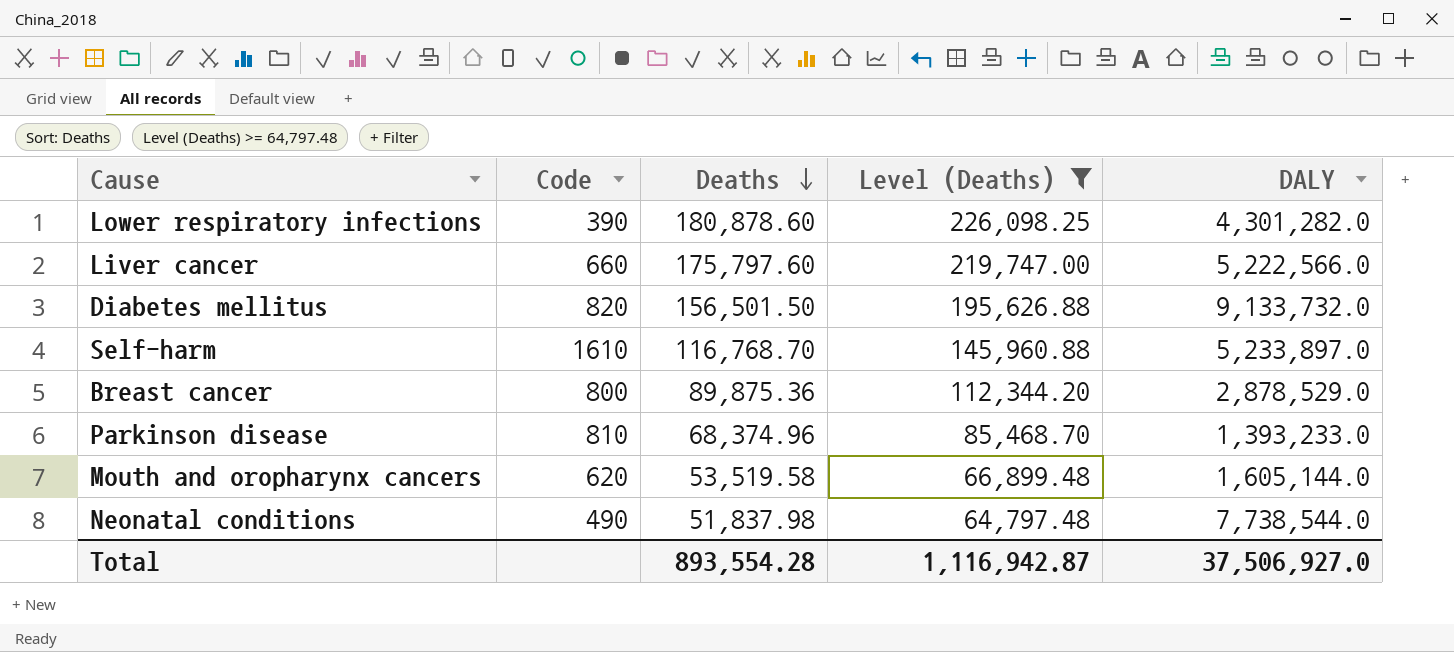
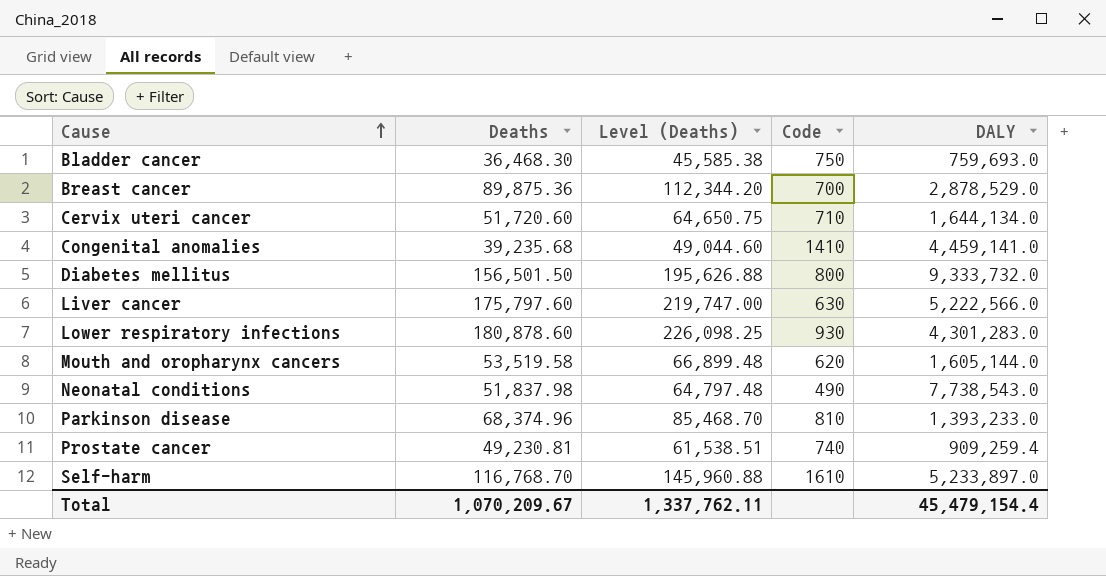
filter: Level (Deaths) >= 64,797.48 -> none
row order: Deaths descending -> Cause ascending
column Code | position: 2 -> 4
Breast cancer | Code: 800 -> 700
Diabetes mellitus | Code: 820 -> 800
Diabetes mellitus | DALY: 9,133,732.0 -> 9,333,732.0
Liver cancer | Code: 660 -> 630
Lower respiratory infections | Code: 390 -> 930
Lower respiratory infections | DALY: 4,301,282.0 -> 4,301,283.0
Neonatal conditions | DALY: 7,738,544.0 -> 7,738,543.0
Total | Deaths: 893,554.28 -> 1,070,209.67
Total | Level (Deaths): 1,116,942.87 -> 1,337,762.11
Total | DALY: 37,506,927.0 -> 45,479,154.4

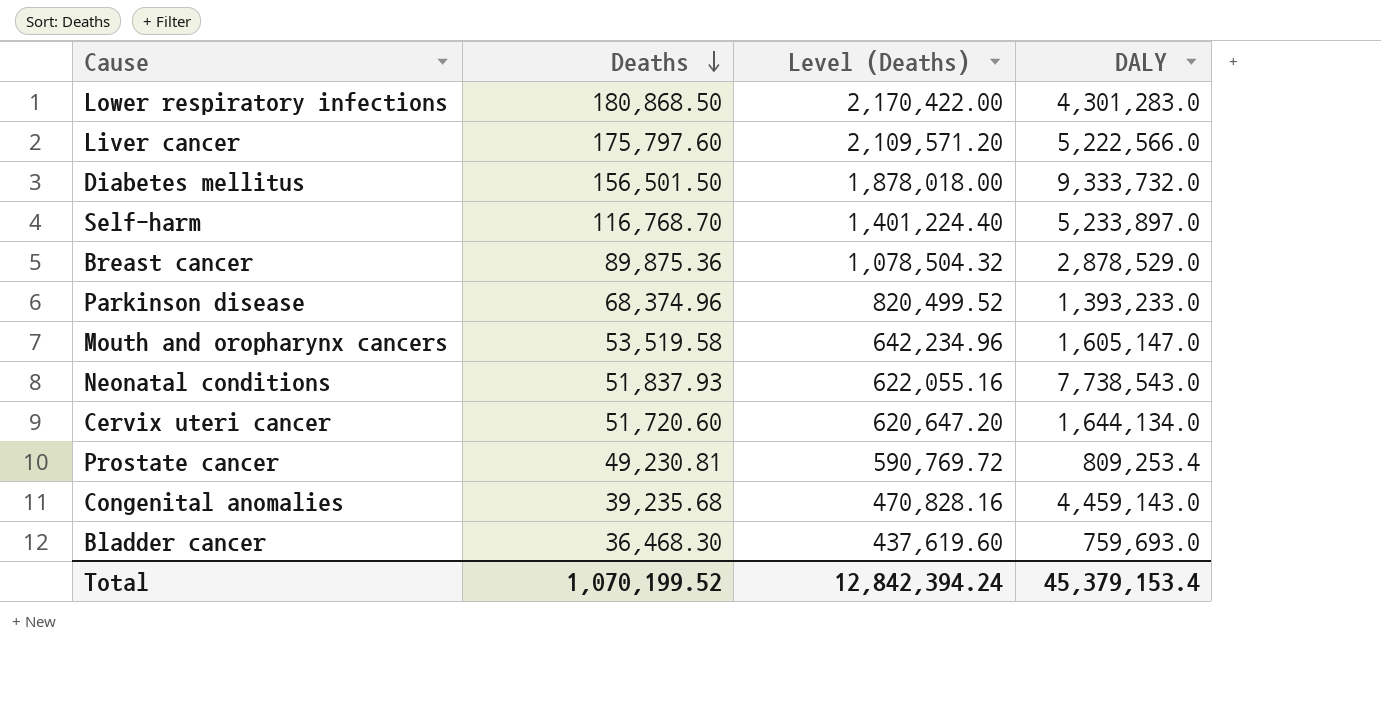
row order: Cause ascending -> Deaths descending
column Code | position: 4 -> none
column Level (Deaths) | formula: [Deaths] * 1.25 -> [Deaths] * 12
Lower respiratory infections | Deaths: 180,878.60 -> 180,868.50
Mouth and oropharynx cancers | DALY: 1,605,144.0 -> 1,605,147.0
Neonatal conditions | Deaths: 51,837.98 -> 51,837.93
Prostate cancer | DALY: 909,259.4 -> 809,253.4
Congenital anomalies | DALY: 4,459,141.0 -> 4,459,143.0
Total | Deaths: 1,070,209.67 -> 1,070,199.52
Total | Level (Deaths): 1,337,762.11 -> 12,842,394.24
Total | DALY: 45,479,154.4 -> 45,379,153.4

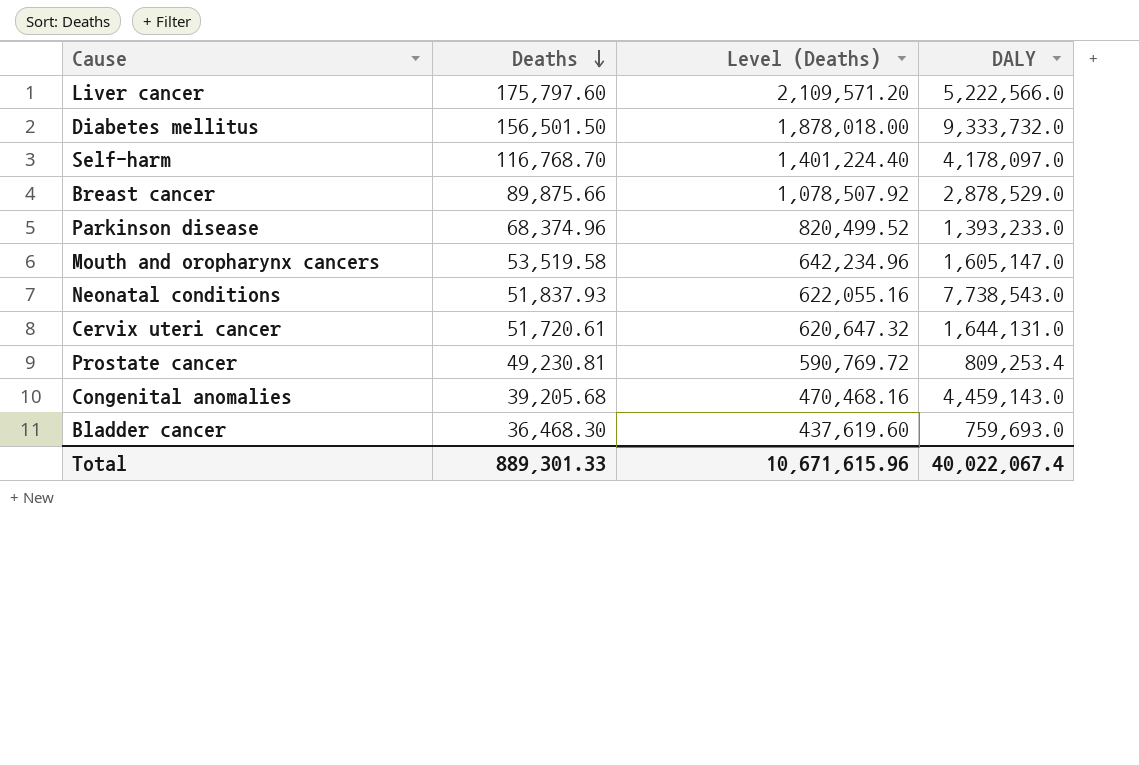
row Lower respiratory infections: 180,868.50 | 2,170,422.00 | 4,301,283.0 -> none
Self-harm | DALY: 5,233,897.0 -> 4,178,097.0
Breast cancer | Deaths: 89,875.36 -> 89,875.66
Breast cancer | Level (Deaths): 1,078,504.32 -> 1,078,507.92
Cervix uteri cancer | Deaths: 51,720.60 -> 51,720.61
Cervix uteri cancer | Level (Deaths): 620,647.20 -> 620,647.32
Cervix uteri cancer | DALY: 1,644,134.0 -> 1,644,131.0
Congenital anomalies | Deaths: 39,235.68 -> 39,205.68
Congenital anomalies | Level (Deaths): 470,828.16 -> 470,468.16
Total | Deaths: 1,070,199.52 -> 889,301.33
Total | Level (Deaths): 12,842,394.24 -> 10,671,615.96
Total | DALY: 45,379,153.4 -> 40,022,067.4

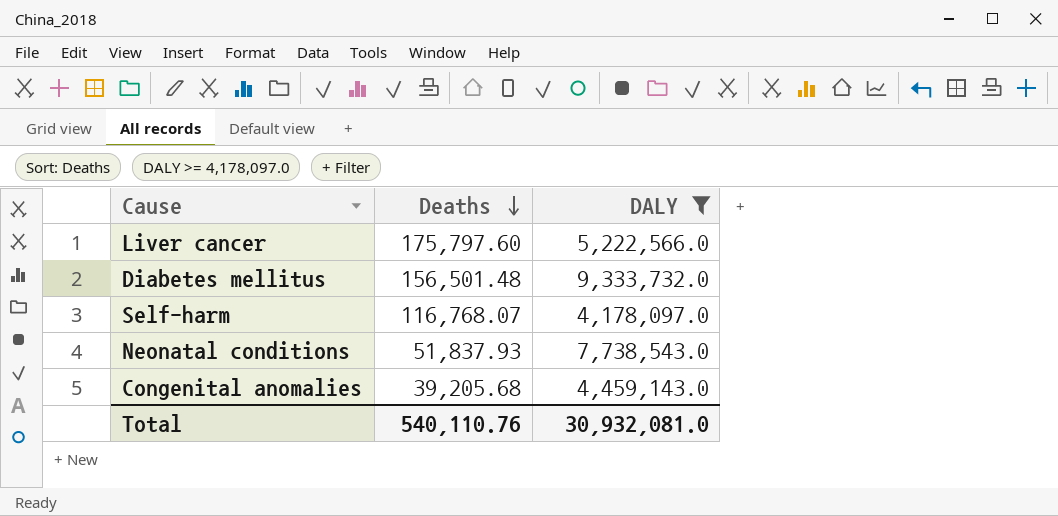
filter: none -> DALY >= 4,178,097.0
column Level (Deaths) | formula: [Deaths] * 12 -> none
Diabetes mellitus | Deaths: 156,501.50 -> 156,501.48
Self-harm | Deaths: 116,768.70 -> 116,768.07
Total | Deaths: 889,301.33 -> 540,110.76
Total | DALY: 40,022,067.4 -> 30,932,081.0

